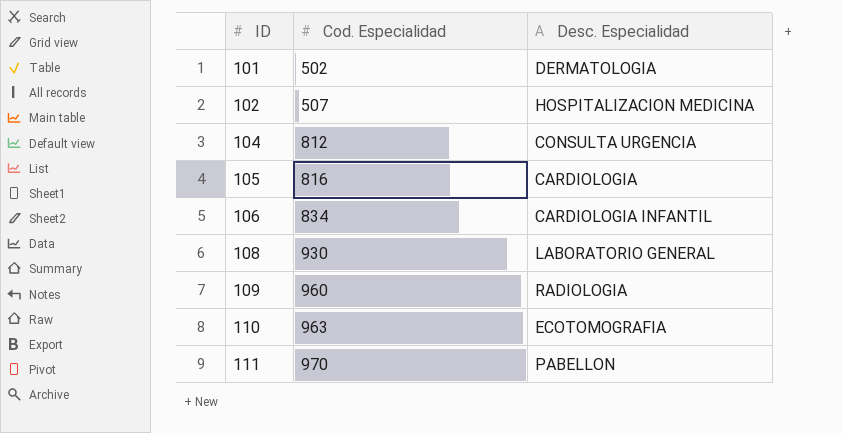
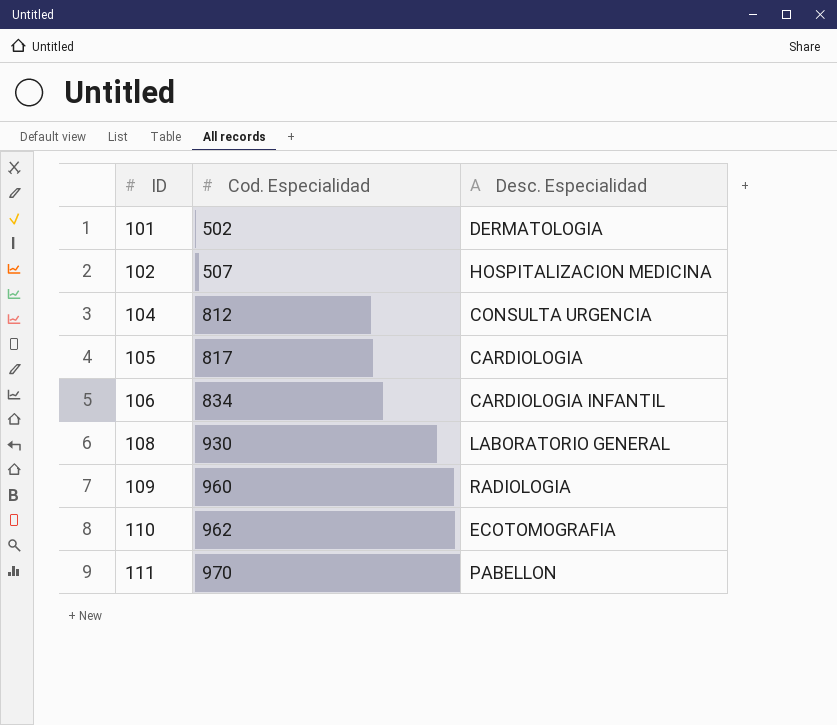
105 | Cod. Especialidad: 816 -> 817
110 | Cod. Especialidad: 963 -> 962

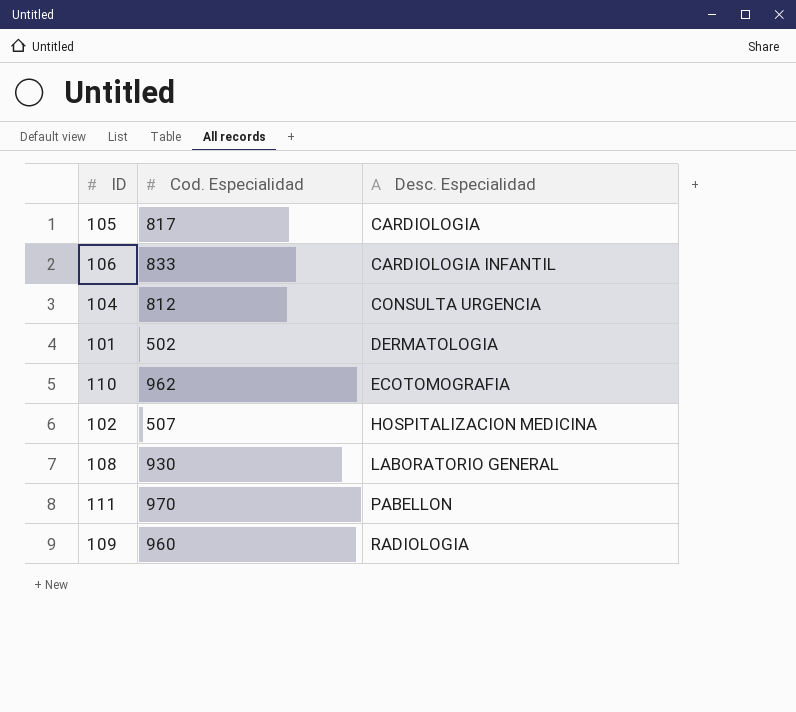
row order: ID ascending -> Desc. Especialidad ascending
106 | Cod. Especialidad: 834 -> 833

